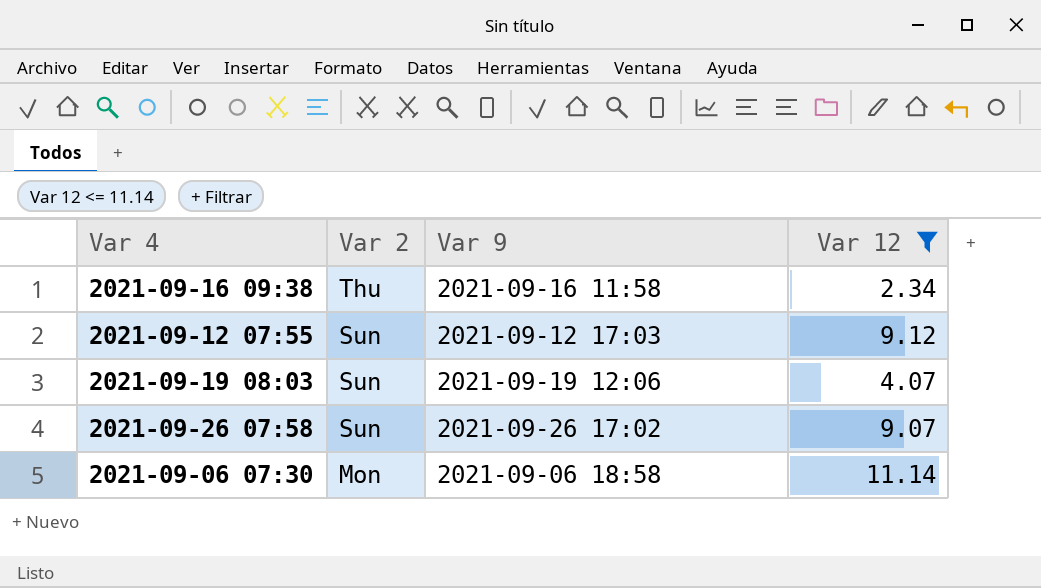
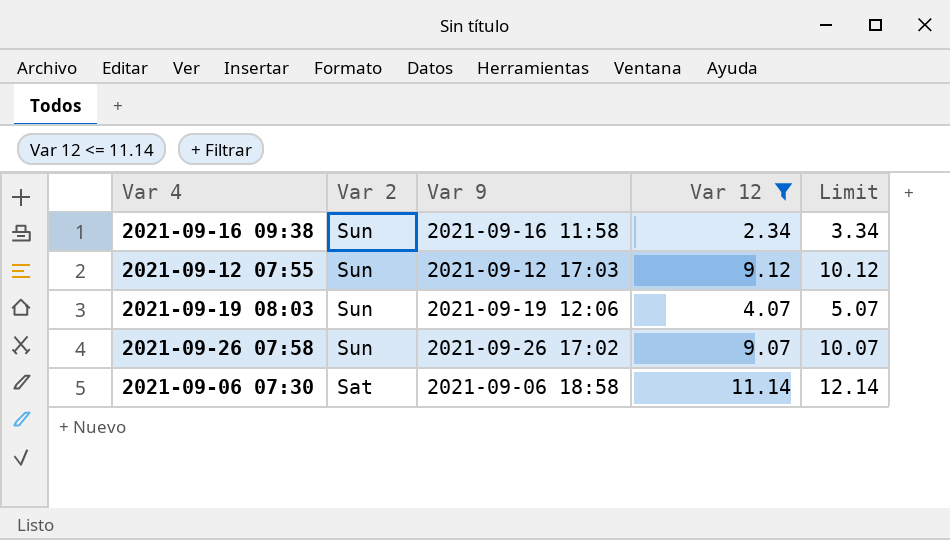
column Limit | formula: none -> [Var 12] + 1
2021-09-16 09:38 | Var 2: Thu -> Sun
2021-09-06 07:30 | Var 2: Mon -> Sat

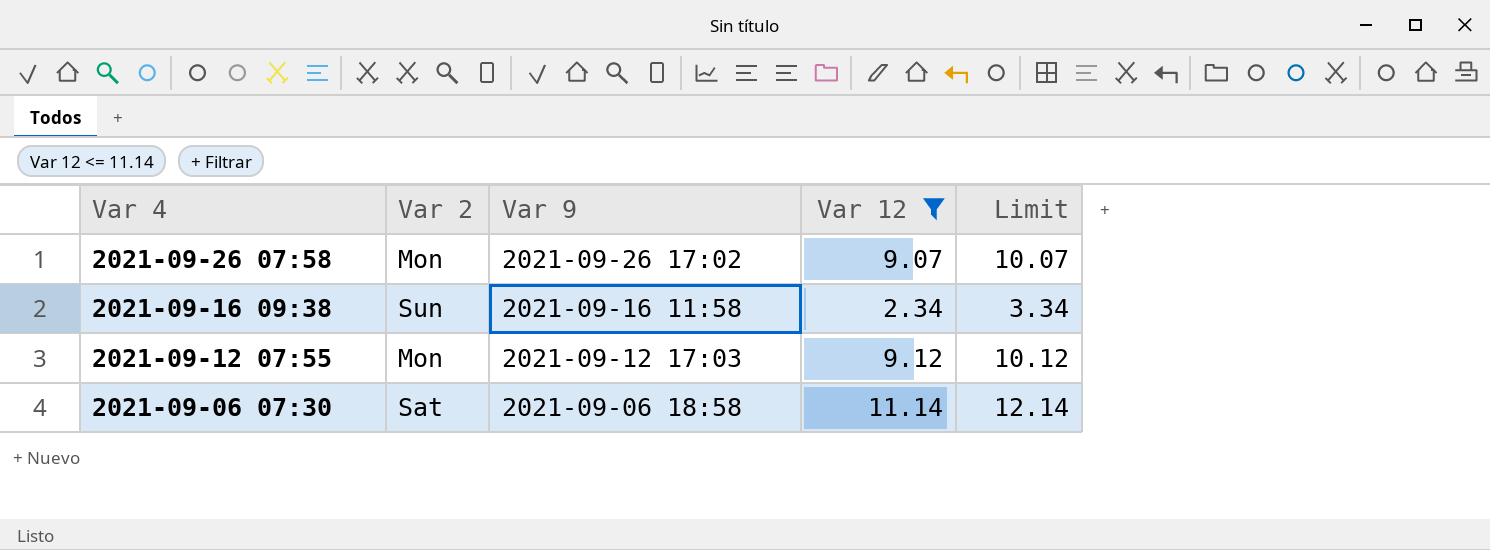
row order: Var 2 descending -> Var 4 descending
row 2021-09-19 08:03: Sun | 2021-09-19 12:06 | 4.07 | 5.07 -> none
2021-09-26 07:58 | Var 2: Sun -> Mon
2021-09-12 07:55 | Var 2: Sun -> Mon

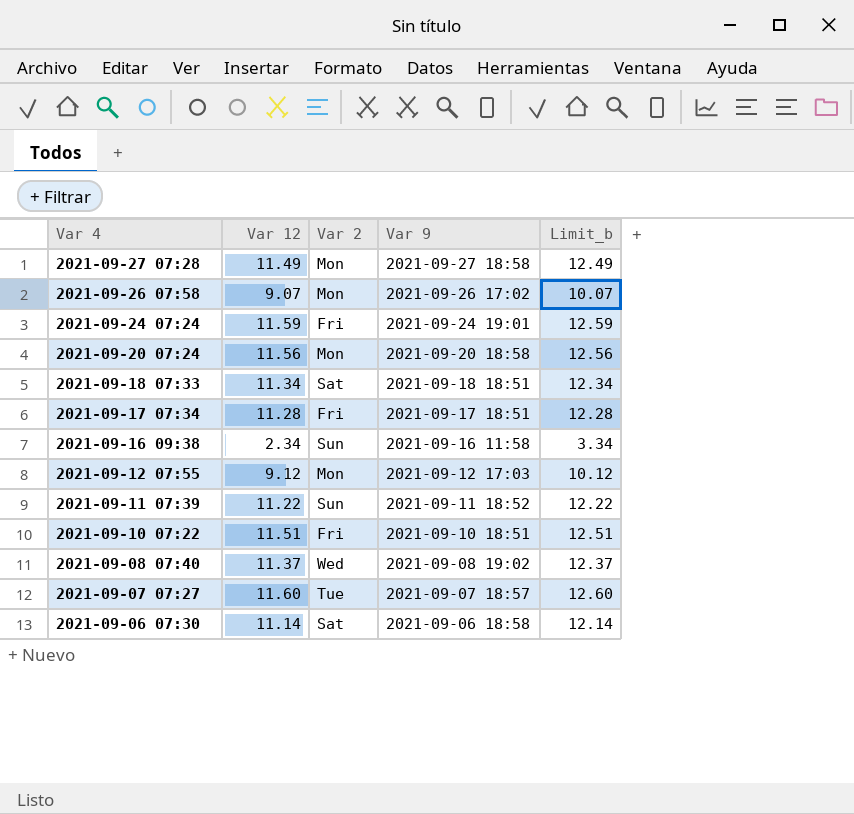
filter: Var 12 <= 11.14 -> none
column Var 12 | position: 4 -> 2
column name: Limit -> Limit_b

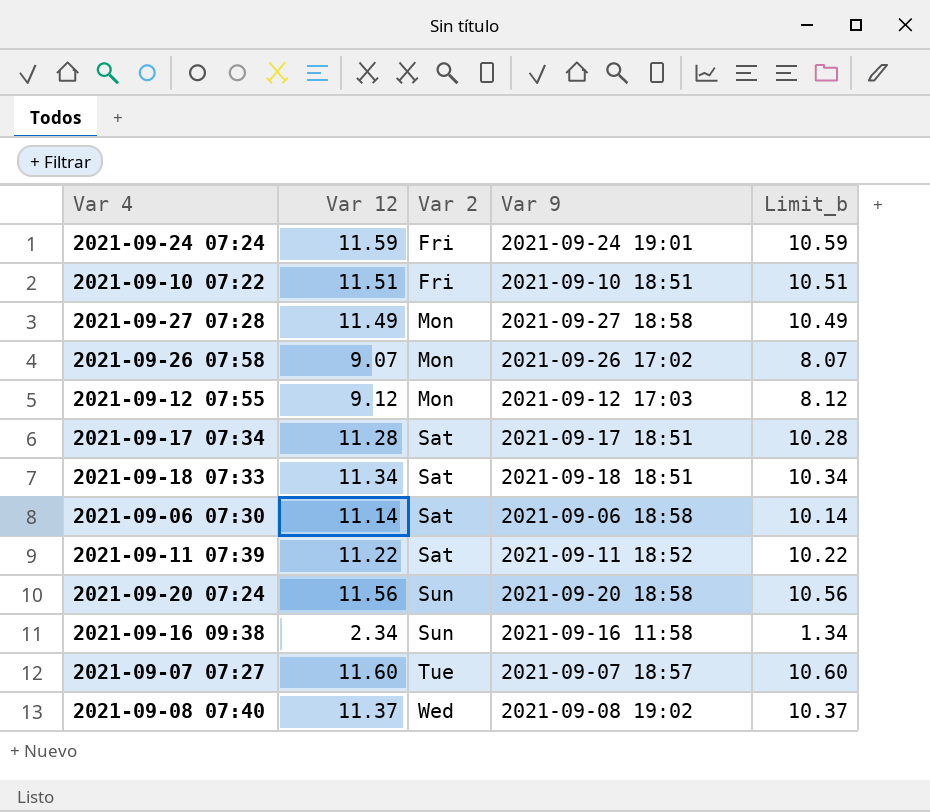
row order: Var 4 descending -> Var 2 ascending
column Limit_b | formula: [Var 12] + 1 -> [Var 12] - 1
2021-09-17 07:34 | Var 2: Fri -> Sat
2021-09-11 07:39 | Var 2: Sun -> Sat
2021-09-20 07:24 | Var 2: Mon -> Sun

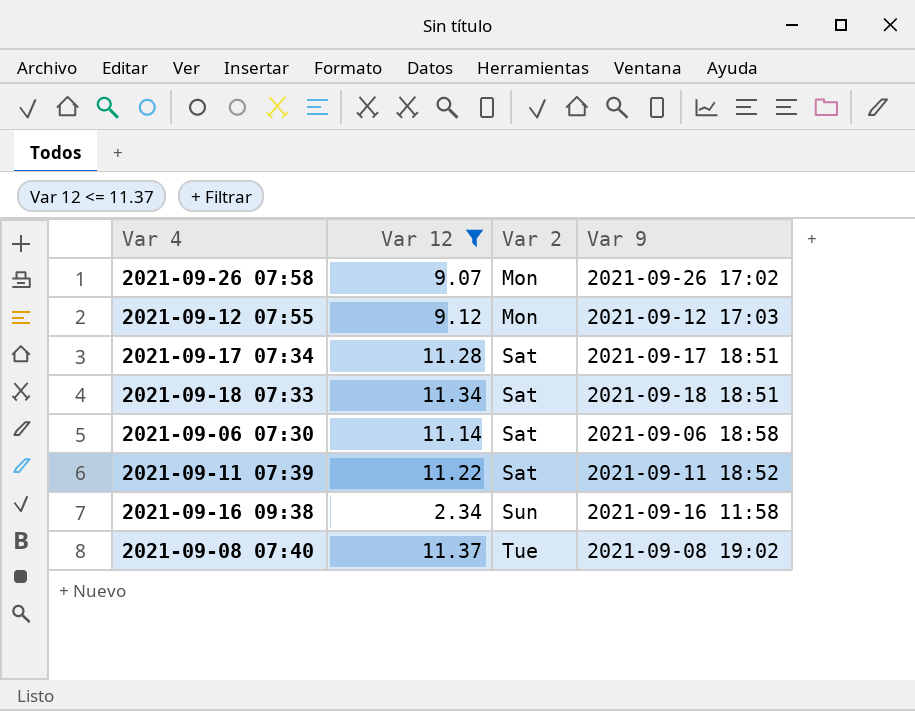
filter: none -> Var 12 <= 11.37
column Limit_b | formula: [Var 12] - 1 -> none
2021-09-08 07:40 | Var 2: Wed -> Tue

